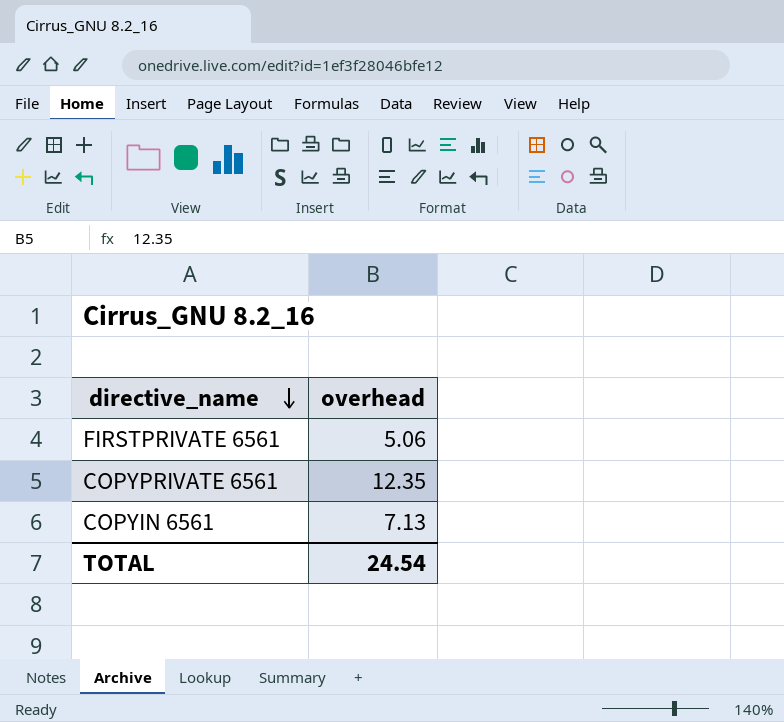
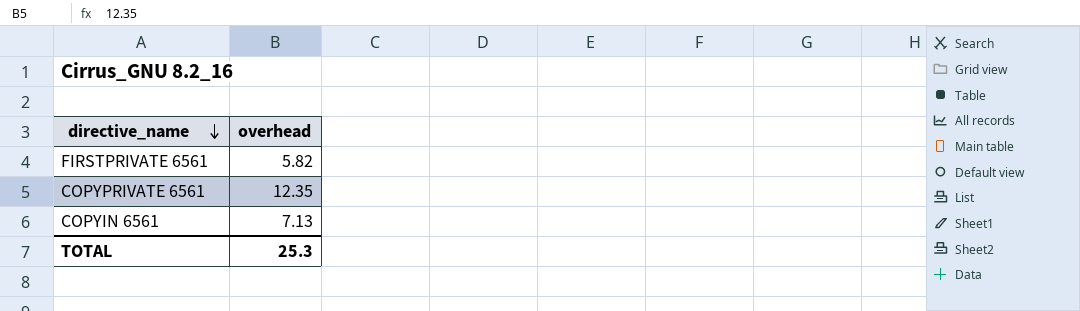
FIRSTPRIVATE 6561 | overhead: 5.06 -> 5.82
TOTAL | overhead: 24.54 -> 25.3

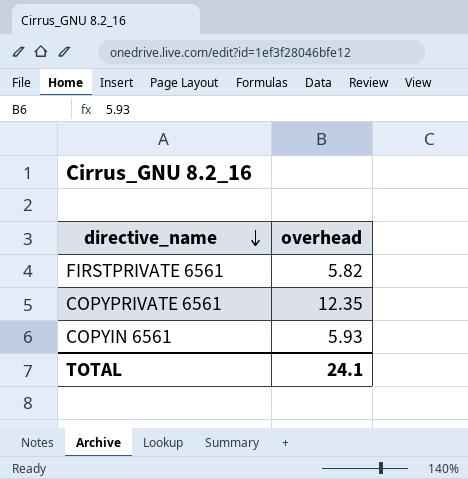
COPYIN 6561 | overhead: 7.13 -> 5.93
TOTAL | overhead: 25.3 -> 24.1

